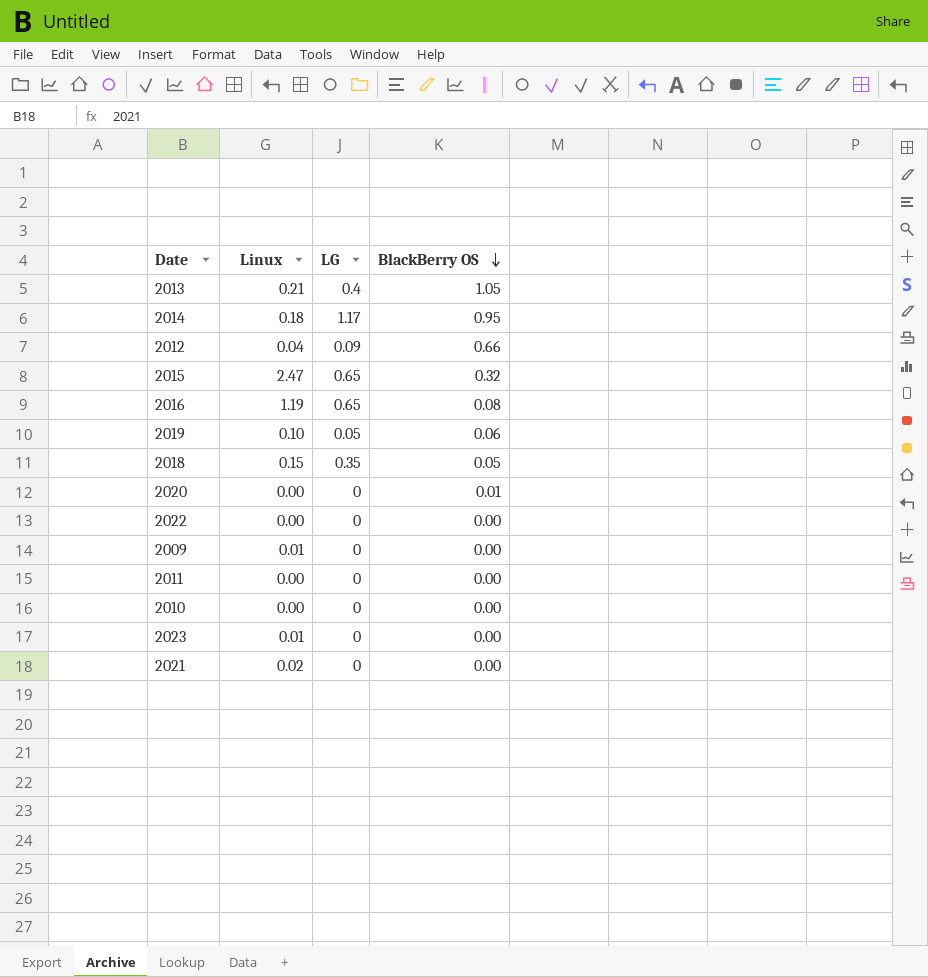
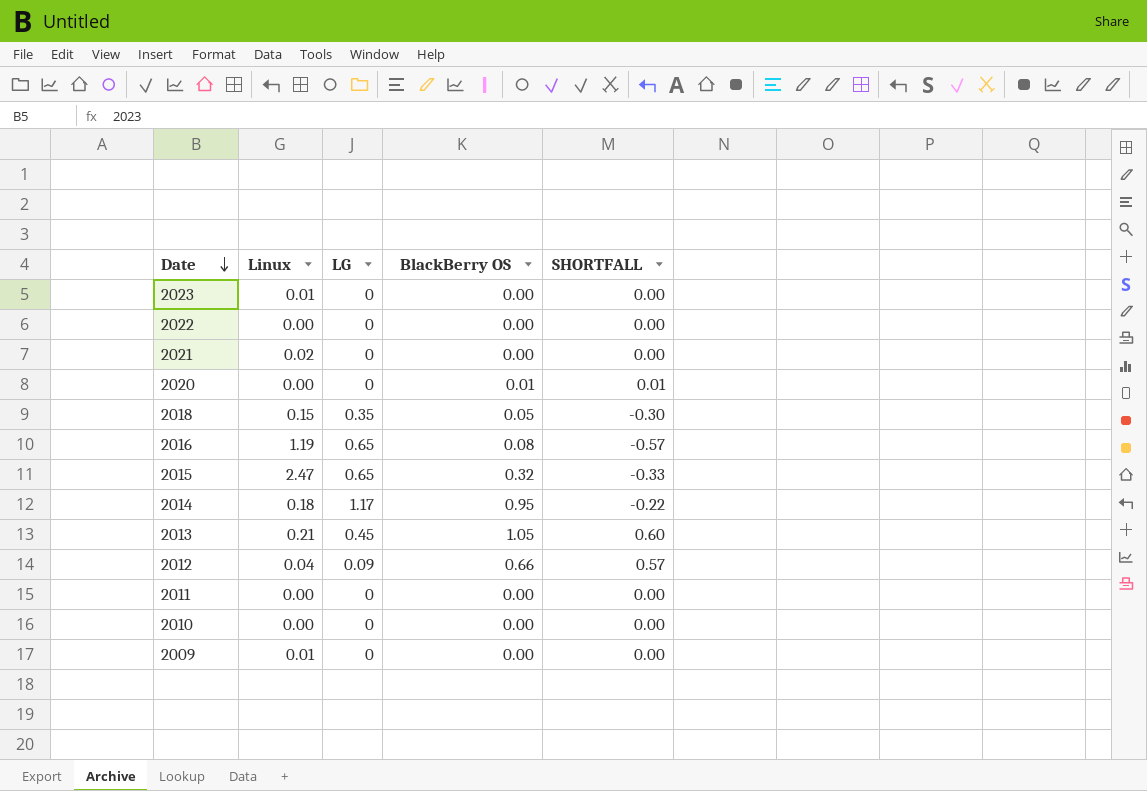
row order: BlackBerry OS descending -> Date descending
column SHORTFALL | formula: none -> [BlackBerry OS] - [LG]
row 2019: 0.10 | 0.05 | 0.06 -> none
2013 | LG: 0.4 -> 0.45

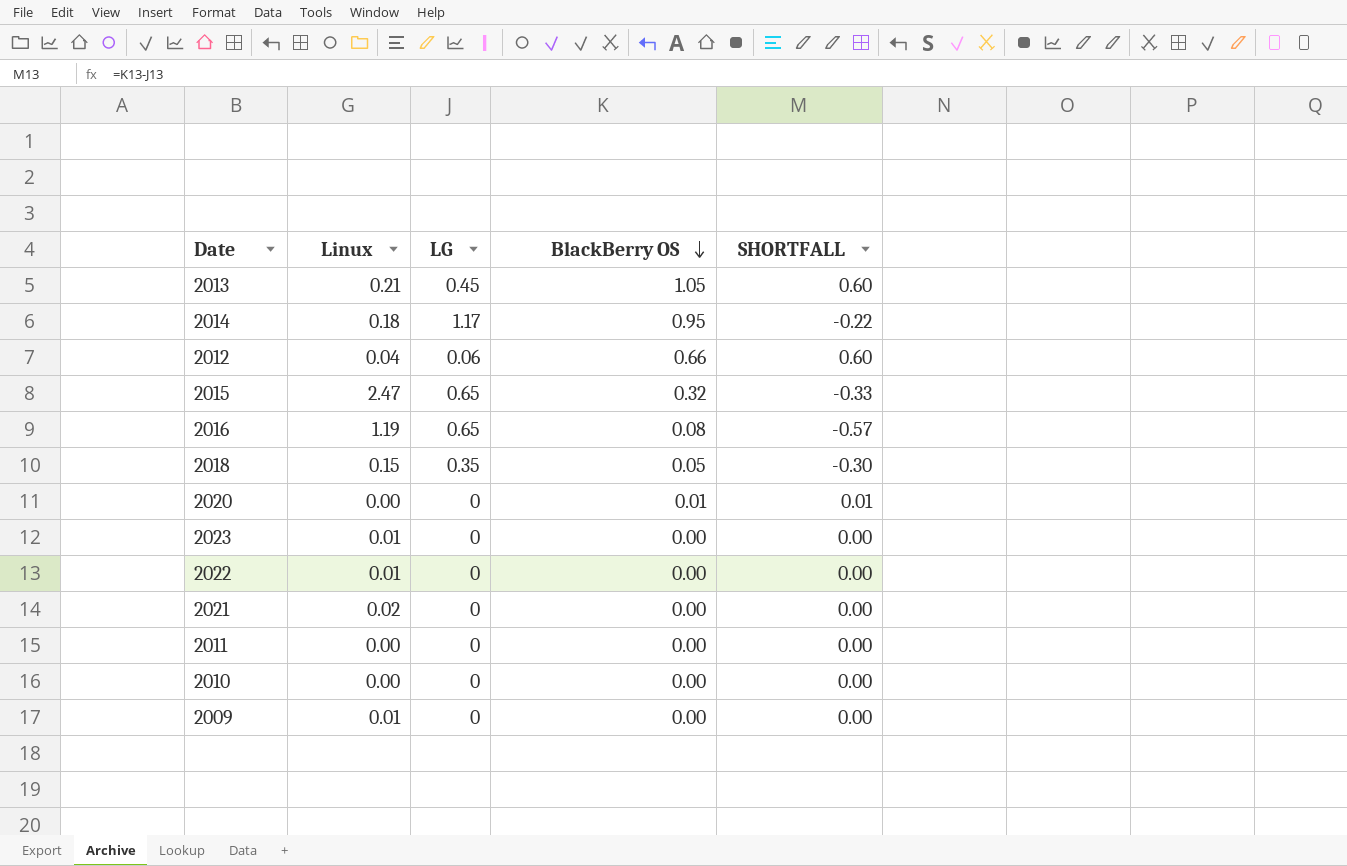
row order: Date descending -> BlackBerry OS descending
2012 | LG: 0.09 -> 0.06
2012 | SHORTFALL: 0.57 -> 0.60
2022 | Linux: 0.00 -> 0.01

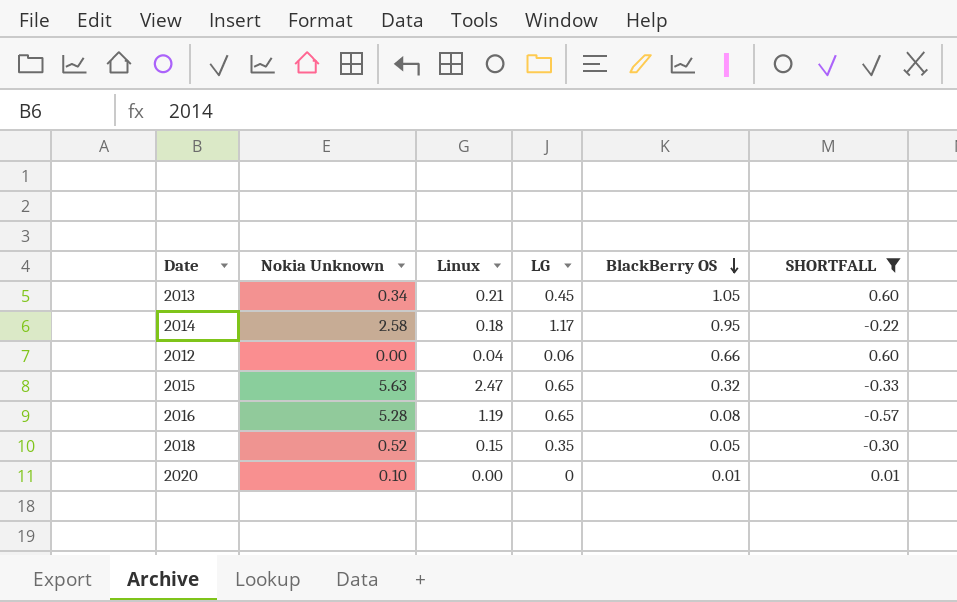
filter: none -> SHORTFALL != 0.00
column Nokia Unknown | position: none -> 2

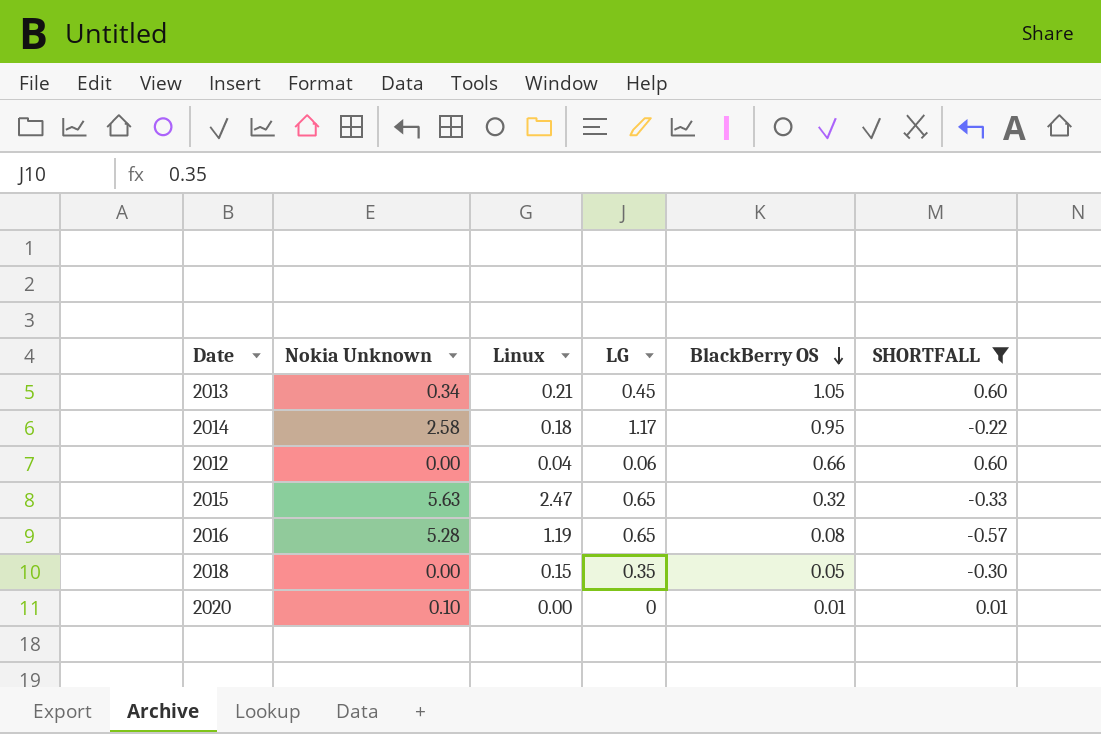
2018 | Nokia Unknown: 0.52 -> 0.00

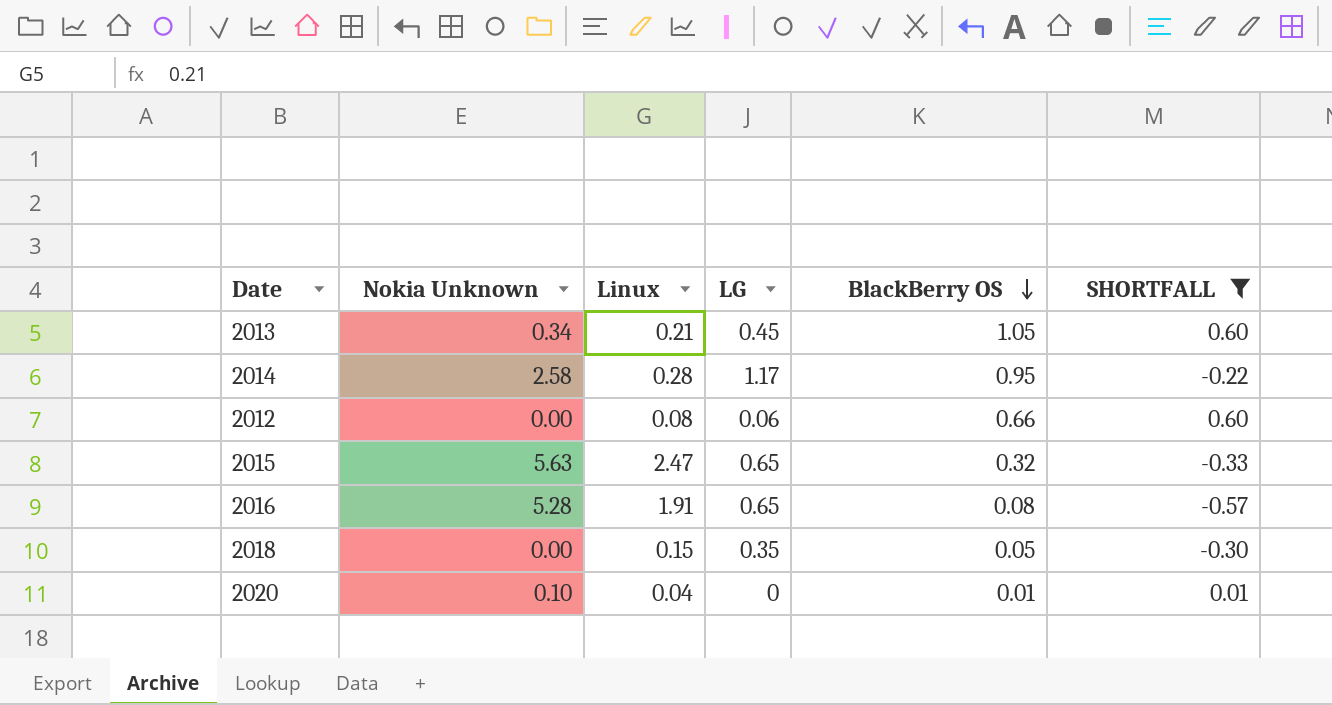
2014 | Linux: 0.18 -> 0.28
2012 | Linux: 0.04 -> 0.08
2016 | Linux: 1.19 -> 1.91
2020 | Linux: 0.00 -> 0.04

